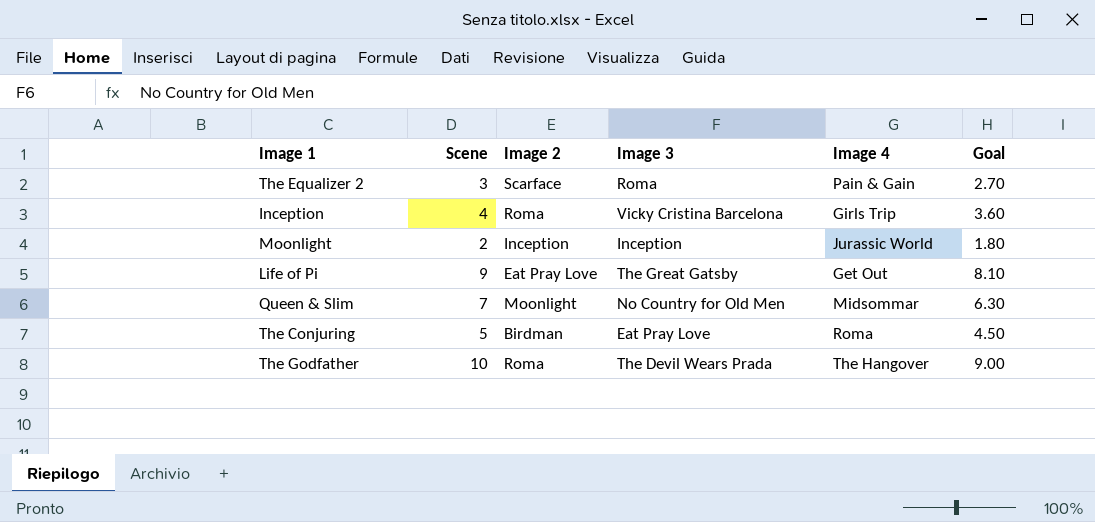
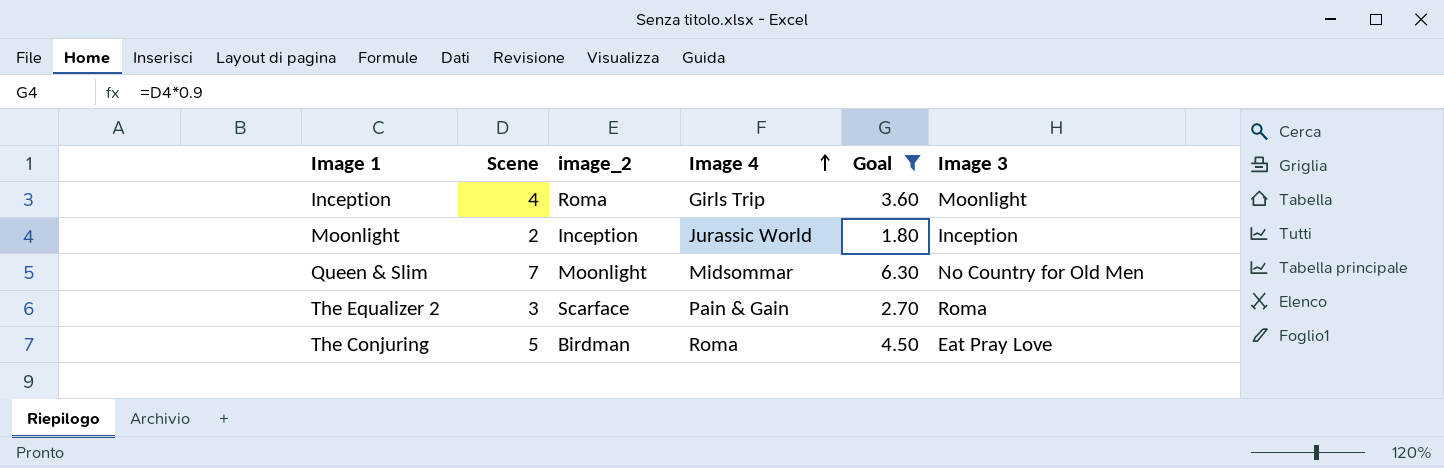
filter: none -> Goal <= 6.30
row order: none -> Image 4 ascending
column name: Image 2 -> image_2
column Image 3 | position: 4 -> 6
Inception | Image 3: Vicky Cristina Barcelona -> Moonlight

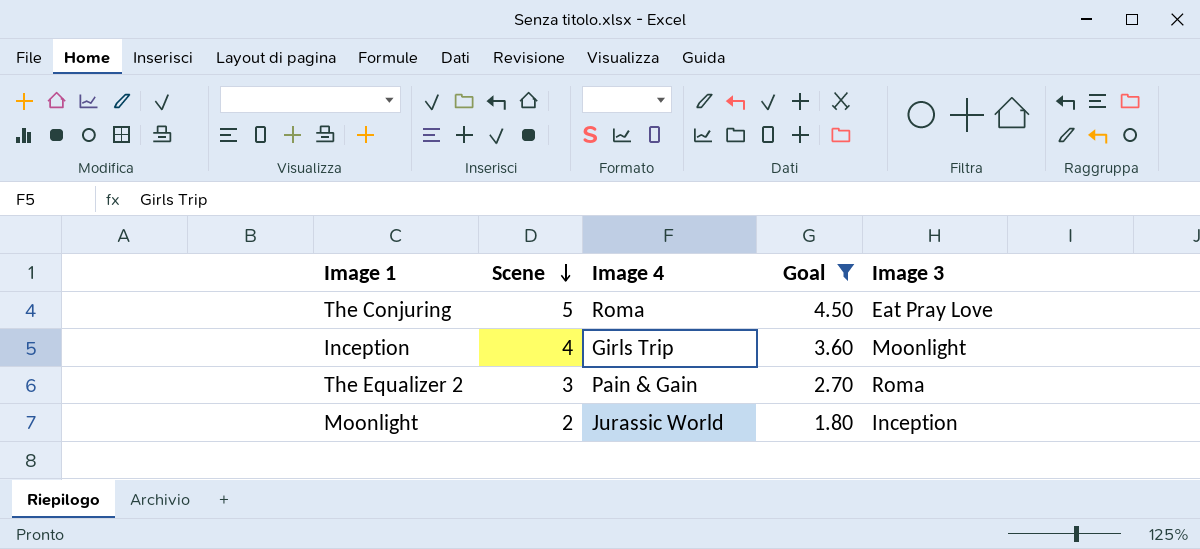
row order: Image 4 ascending -> Scene descending
column image_2 | position: 3 -> none
row Queen & Slim: 7 | Moonlight | Midsommar | 6.30 | No Country for Old Men -> none

